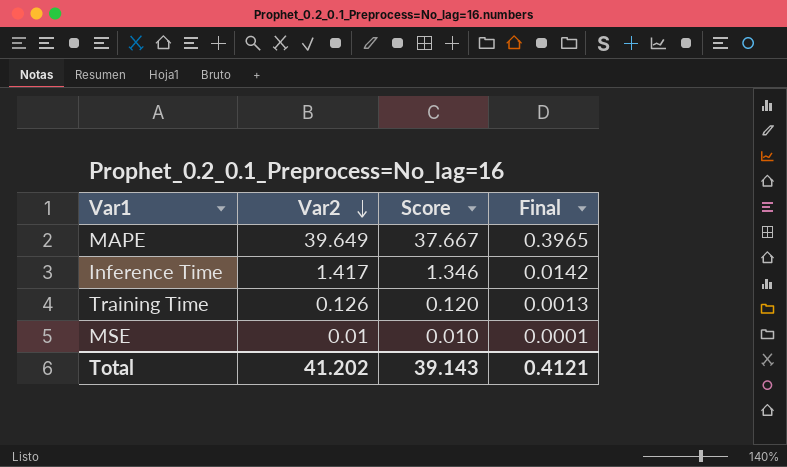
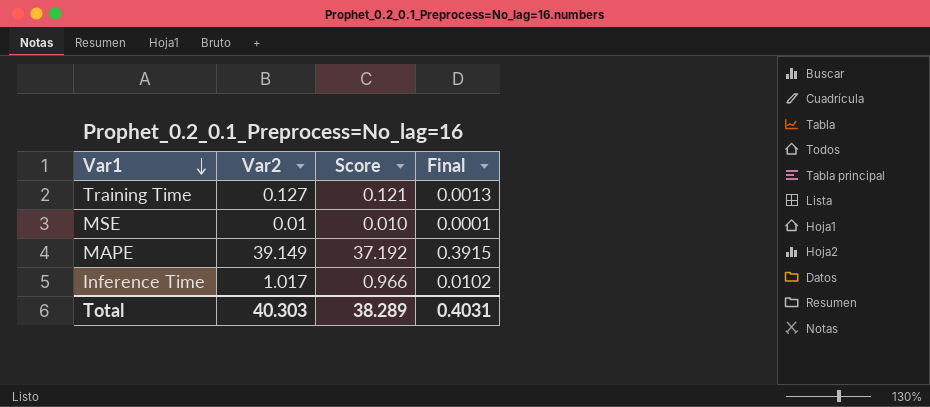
row order: Var2 descending -> Var1 descending
Training Time | Var2: 0.126 -> 0.127
Training Time | Score: 0.120 -> 0.121
MAPE | Var2: 39.649 -> 39.149
MAPE | Score: 37.667 -> 37.192
MAPE | Final: 0.3965 -> 0.3915
Inference Time | Var2: 1.417 -> 1.017
Inference Time | Score: 1.346 -> 0.966
Inference Time | Final: 0.0142 -> 0.0102
Total | Var2: 41.202 -> 40.303
Total | Score: 39.143 -> 38.289
Total | Final: 0.4121 -> 0.4031

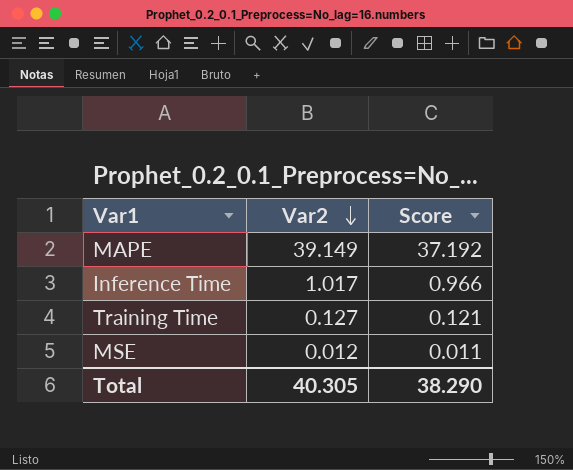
row order: Var1 descending -> Var2 descending
column Final | formula: [Var2] * 0.01 -> none
MSE | Var2: 0.01 -> 0.012
MSE | Score: 0.010 -> 0.011
Total | Var2: 40.303 -> 40.305
Total | Score: 38.289 -> 38.290

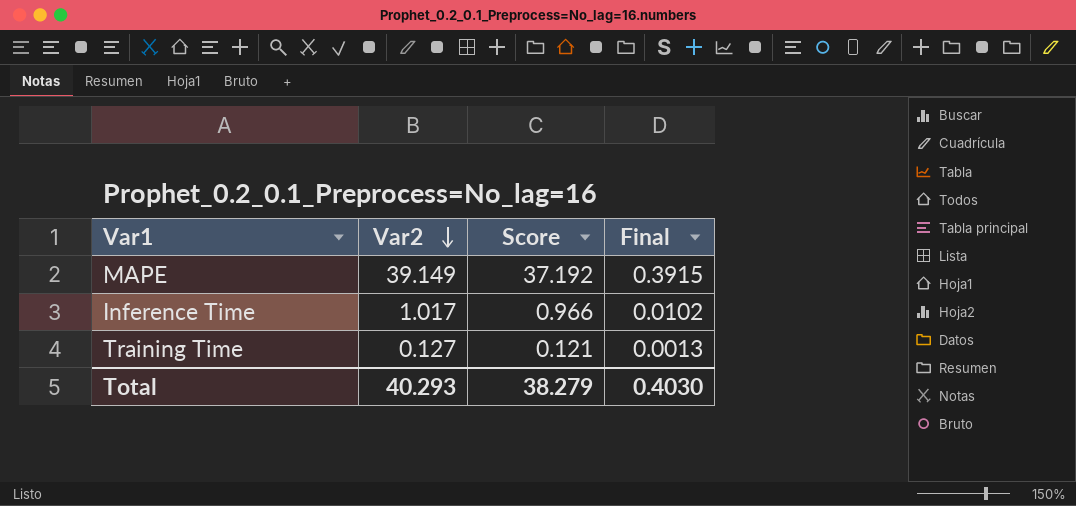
column Final | formula: none -> [Var2] * 0.01
row MSE: 0.012 | 0.011 -> none
Total | Var2: 40.305 -> 40.293
Total | Score: 38.290 -> 38.279

